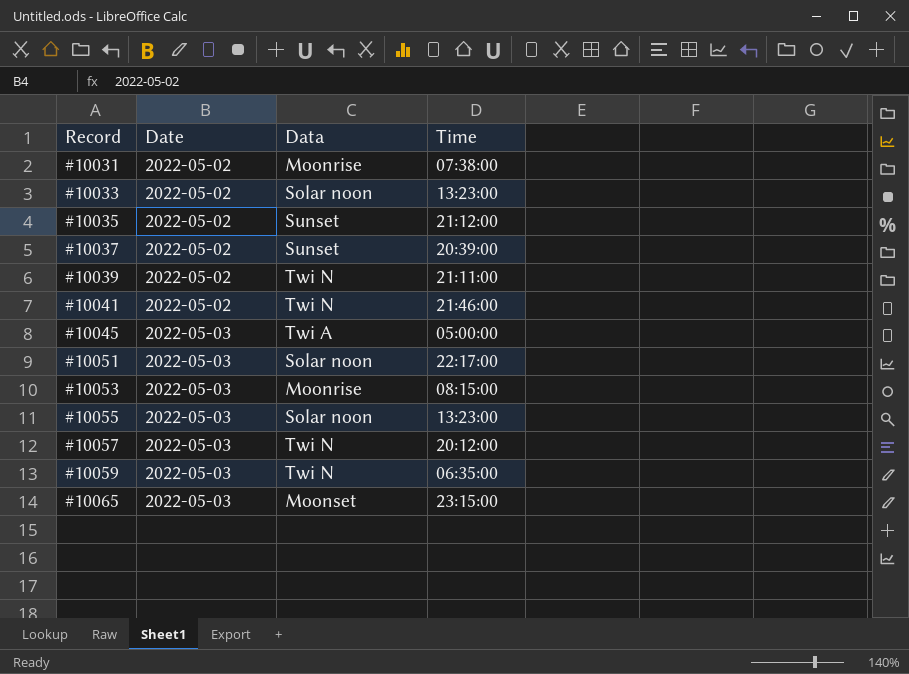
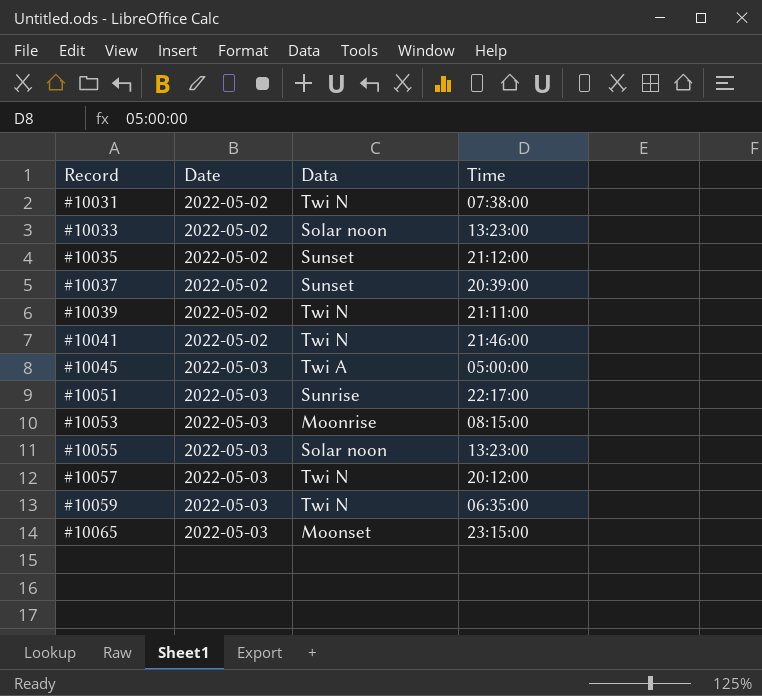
#10031 | Data: Moonrise -> Twi N
#10051 | Data: Solar noon -> Sunrise

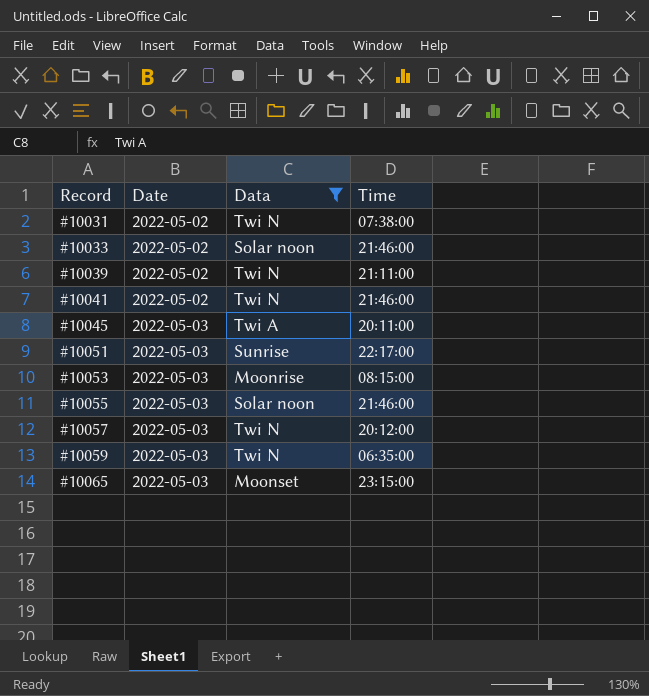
filter: none -> Data != Sunset
#10033 | Time: 13:23:00 -> 21:46:00
#10045 | Time: 05:00:00 -> 20:11:00
#10055 | Time: 13:23:00 -> 21:46:00

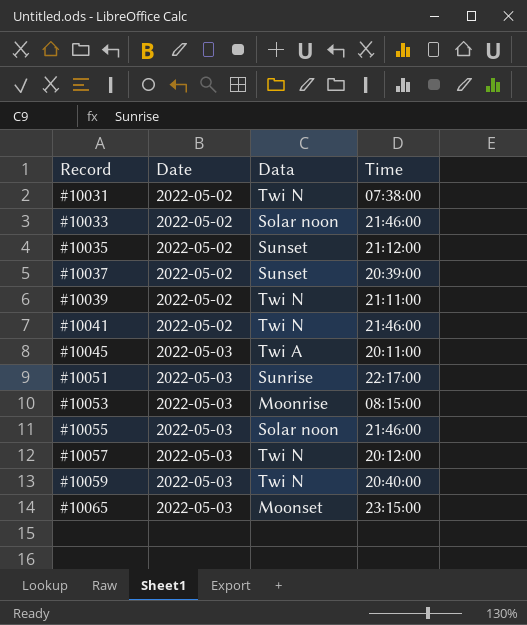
filter: Data != Sunset -> none
#10059 | Time: 06:35:00 -> 20:40:00

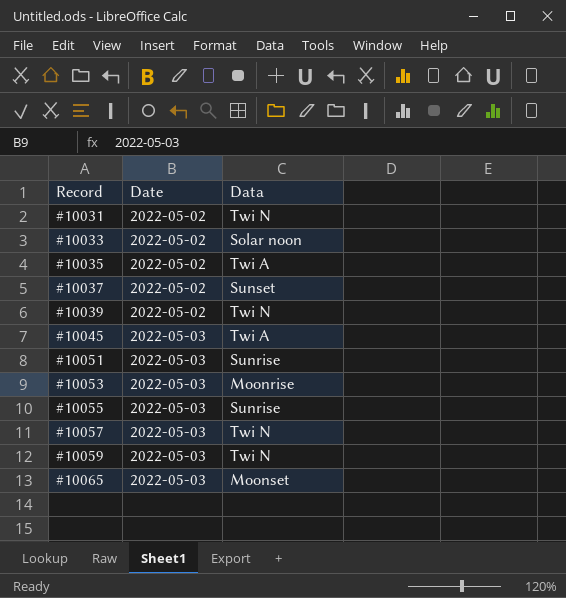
column Time | position: 4 -> none
row #10041: 2022-05-02 | Twi N | 21:46:00 -> none
#10035 | Data: Sunset -> Twi A
#10055 | Data: Solar noon -> Sunrise

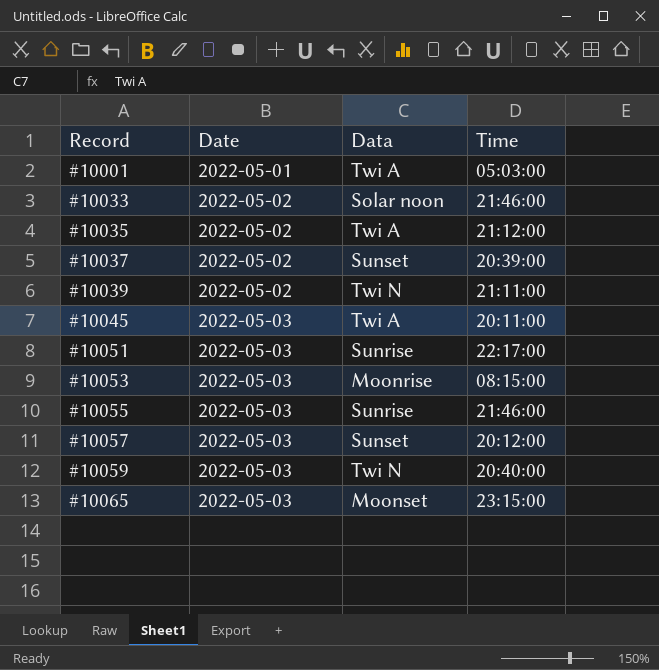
column Time | position: none -> 4
row #10031: 2022-05-02 | Twi N -> none
row #10001: none -> 2022-05-01 | Twi A | 05:03:00
#10057 | Data: Twi N -> Sunset

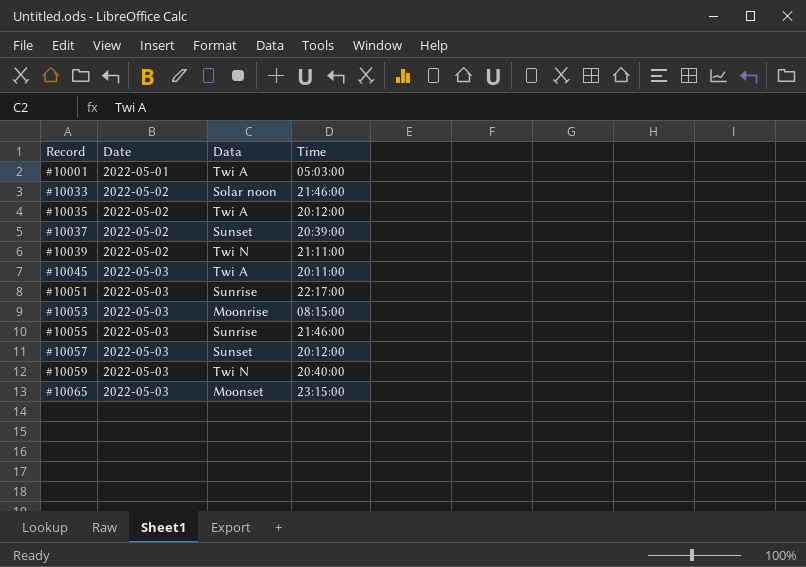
#10035 | Time: 21:12:00 -> 20:12:00

